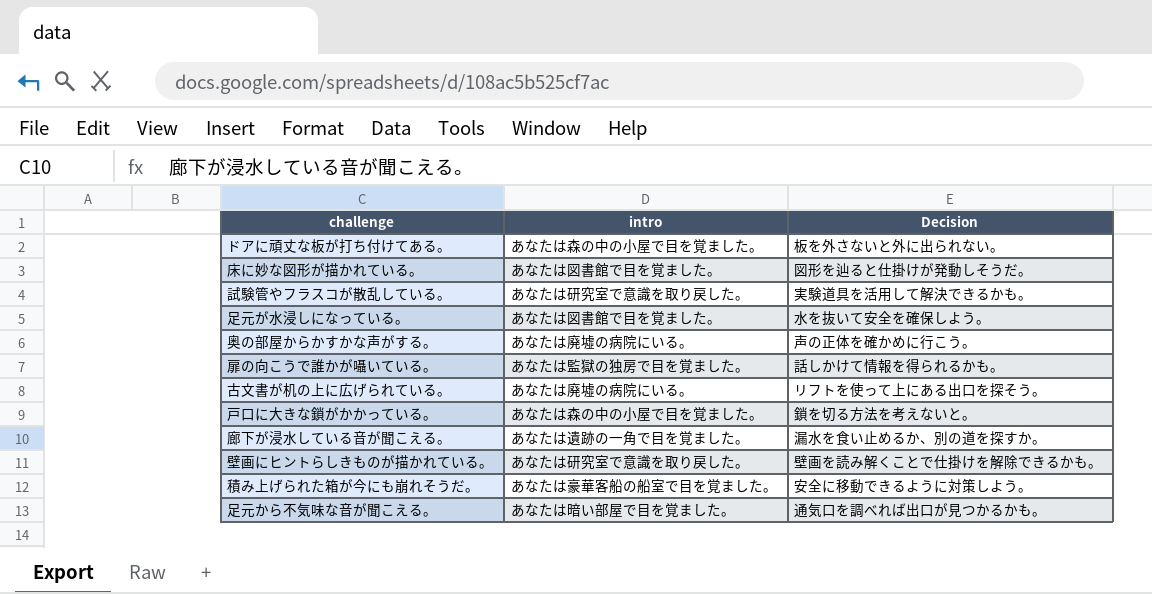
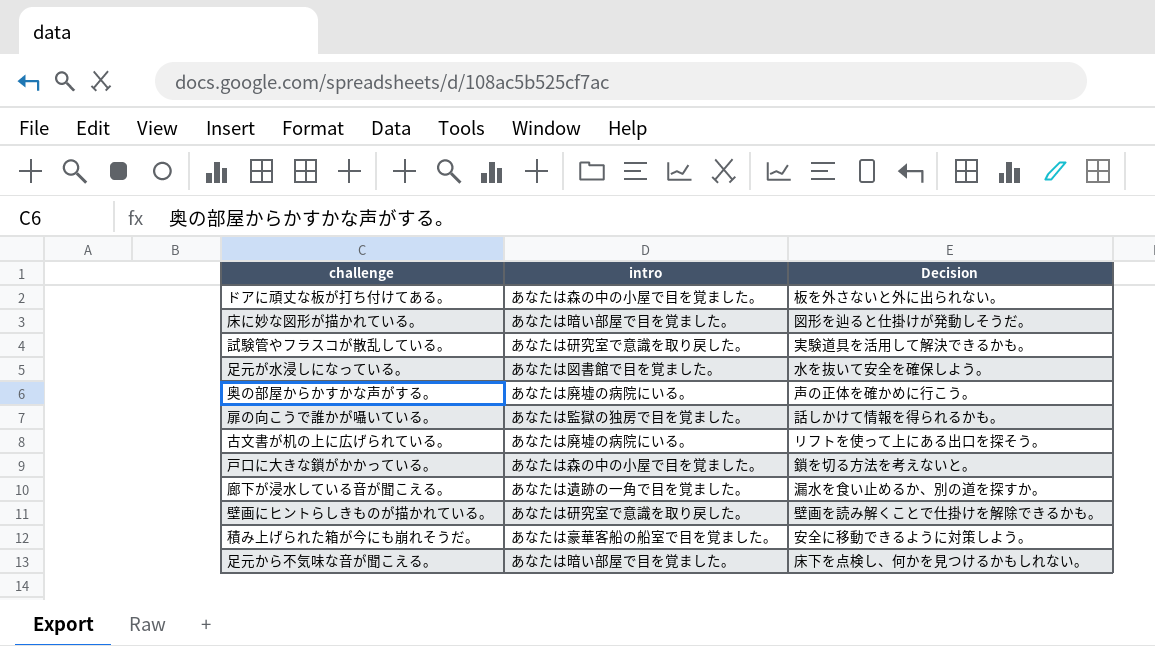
床に妙な図形が描かれている。 | intro: あなたは図書館で目を覚ました。 -> あなたは暗い部屋で目を覚ました。
足元から不気味な音が聞こえる。 | Decision: 通気口を調べれば出口が見つかるかも。 -> 床下を点検し、何かを見つけるかもしれない。

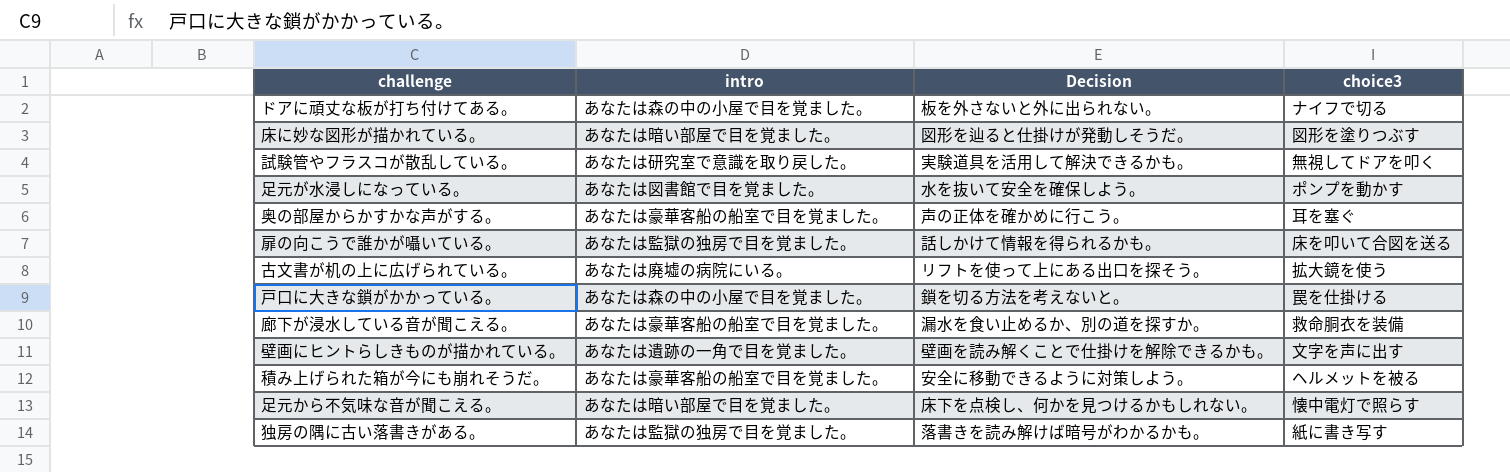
column choice3 | position: none -> 4
奥の部屋からかすかな声がする。 | intro: あなたは廃墟の病院にいる。 -> あなたは豪華客船の船室で目を覚ました。
廊下が浸水している音が聞こえる。 | intro: あなたは遺跡の一角で目を覚ました。 -> あなたは豪華客船の船室で目を覚ました。
壁画にヒントらしきものが描かれている。 | intro: あなたは研究室で意識を取り戻した。 -> あなたは遺跡の一角で目を覚ました。
row 独房の隅に古い落書きがある。: none -> あなたは監獄の独房で目を覚ました。 | 落書きを読み解けば暗号がわかるかも。 | 紙に書き写す

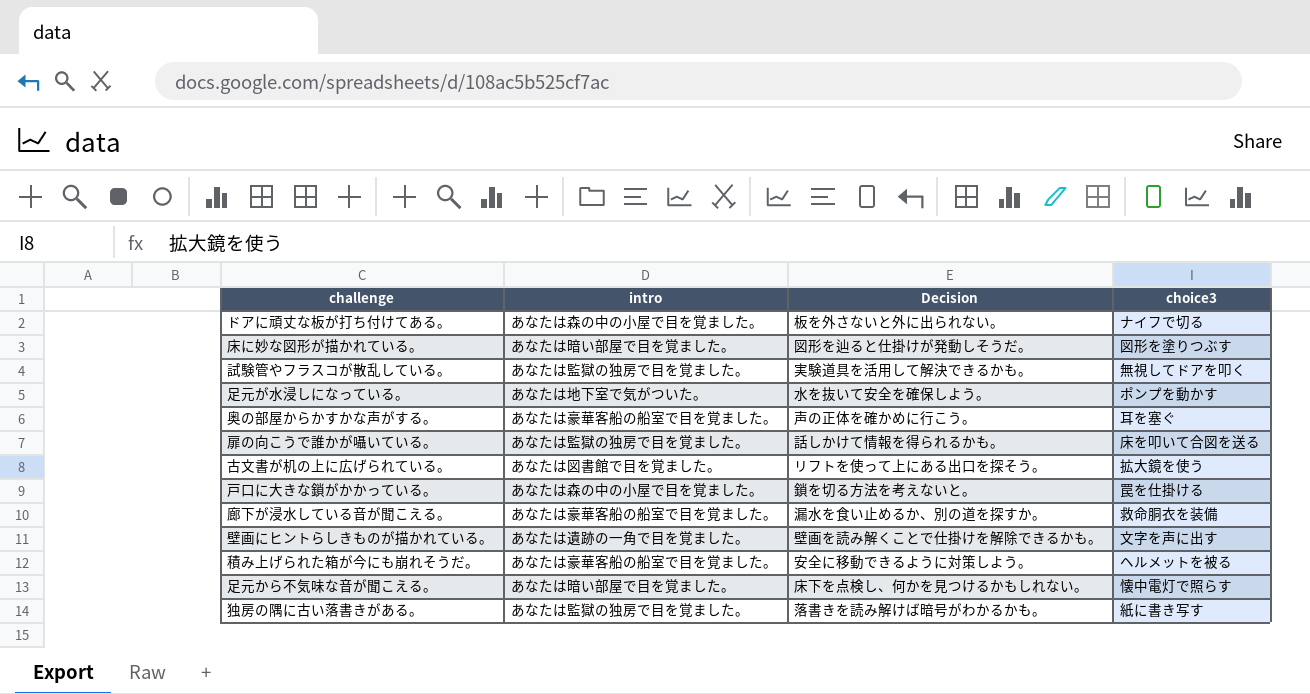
試験管やフラスコが散乱している。 | intro: あなたは研究室で意識を取り戻した。 -> あなたは監獄の独房で目を覚ました。
足元が水浸しになっている。 | intro: あなたは図書館で目を覚ました。 -> あなたは地下室で気がついた。
古文書が机の上に広げられている。 | intro: あなたは廃墟の病院にいる。 -> あなたは図書館で目を覚ました。

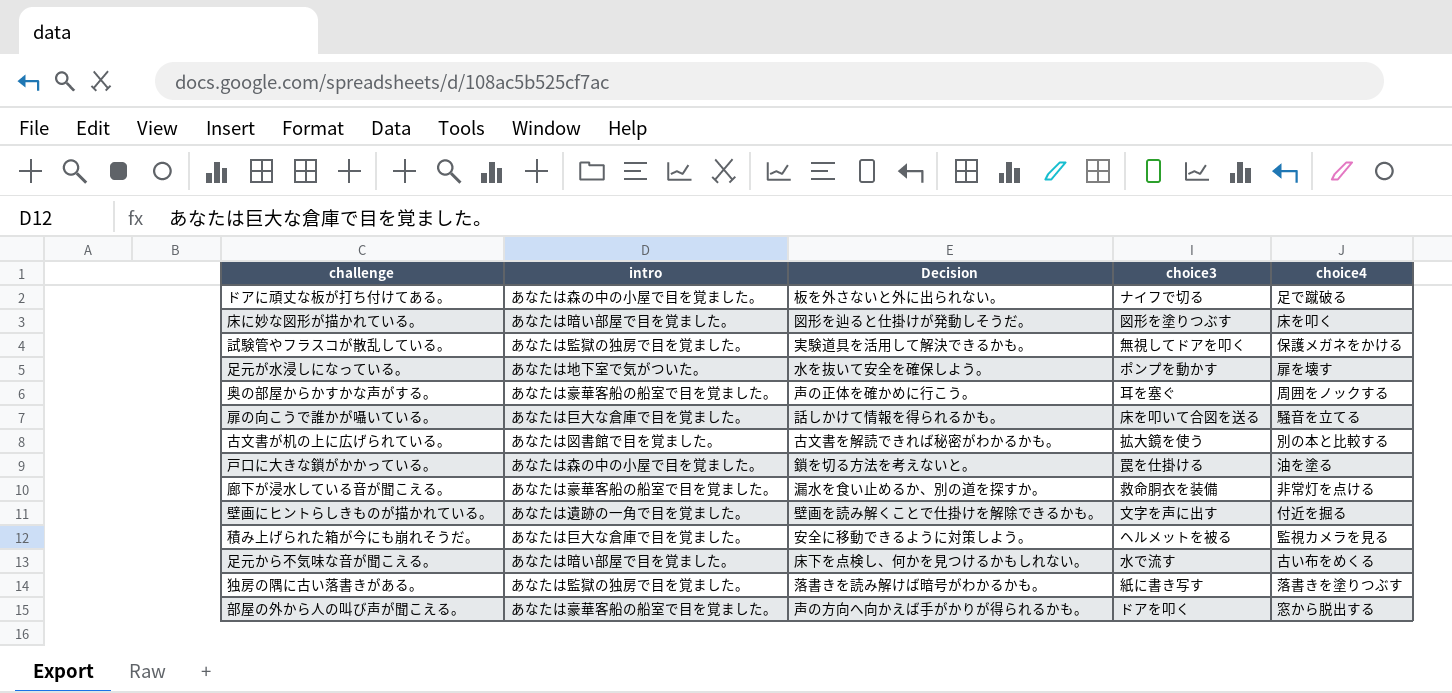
column choice4 | position: none -> 5
扉の向こうで誰かが囁いている。 | intro: あなたは監獄の独房で目を覚ました。 -> あなたは巨大な倉庫で目を覚ました。
古文書が机の上に広げられている。 | Decision: リフトを使って上にある出口を探そう。 -> 古文書を解読できれば秘密がわかるかも。
積み上げられた箱が今にも崩れそうだ。 | intro: あなたは豪華客船の船室で目を覚ました。 -> あなたは巨大な倉庫で目を覚ました。
足元から不気味な音が聞こえる。 | choice3: 懐中電灯で照らす -> 水で流す
row 部屋の外から人の叫び声が聞こえる。: none -> あなたは豪華客船の船室で目を覚ました。 | 声の方向へ向かえば手がかりが得られるかも。 | ドアを叩く | 窓から脱出する

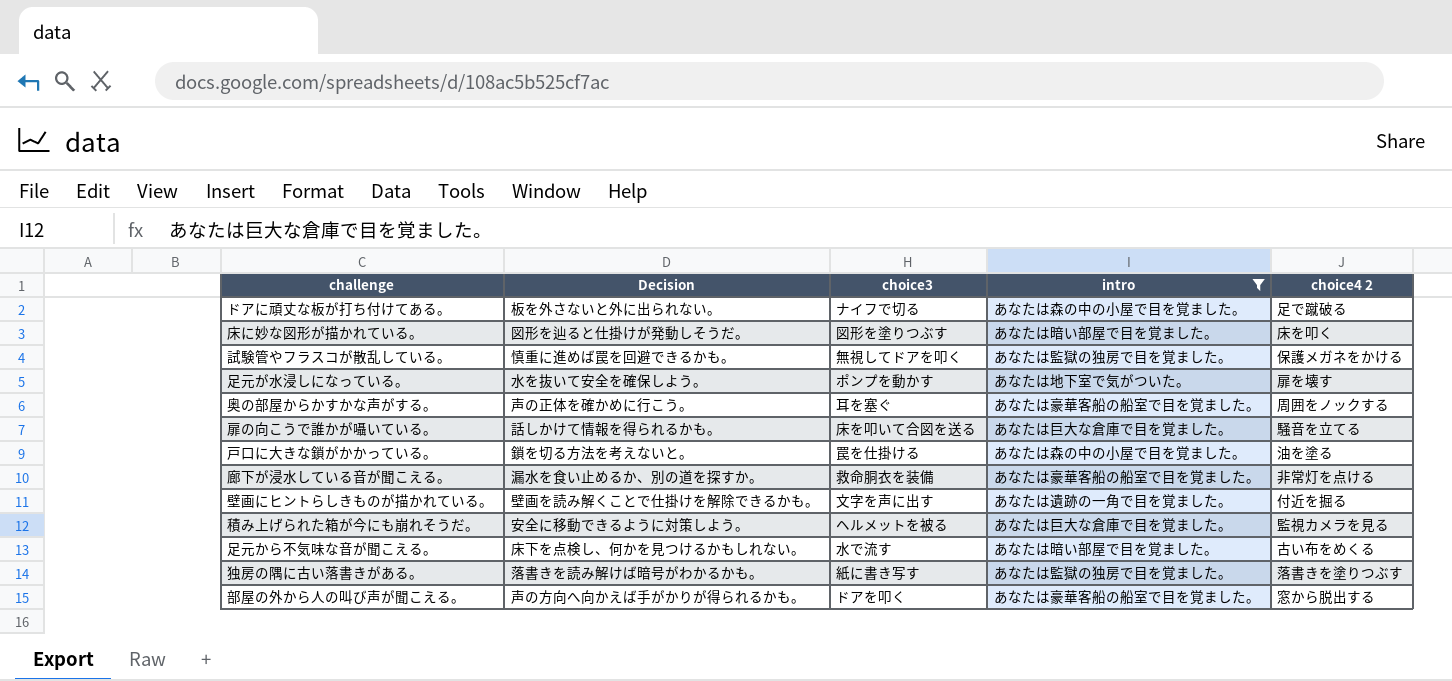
filter: none -> intro != あなたは図書館で目を覚ました。
column intro | position: 2 -> 4
column name: choice4 -> choice4 2
試験管やフラスコが散乱している。 | Decision: 実験道具を活用して解決できるかも。 -> 慎重に進めば罠を回避できるかも。

